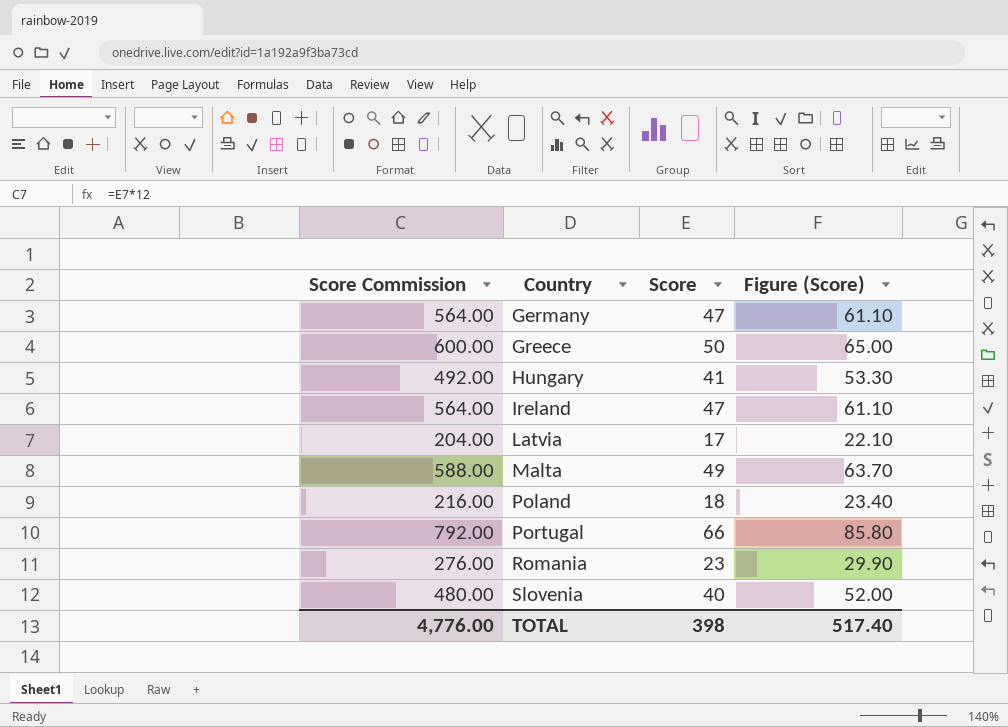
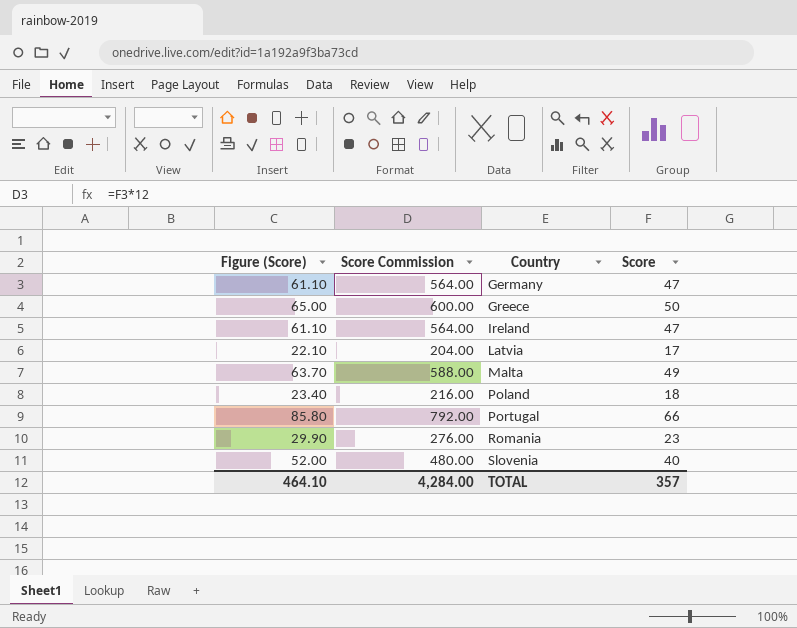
column Figure (Score) | position: 4 -> 1
row Hungary: 492.00 | 41 | 53.30 -> none
TOTAL | Figure (Score): 517.40 -> 464.10
TOTAL | Score Commission: 4,776.00 -> 4,284.00
TOTAL | Score: 398 -> 357

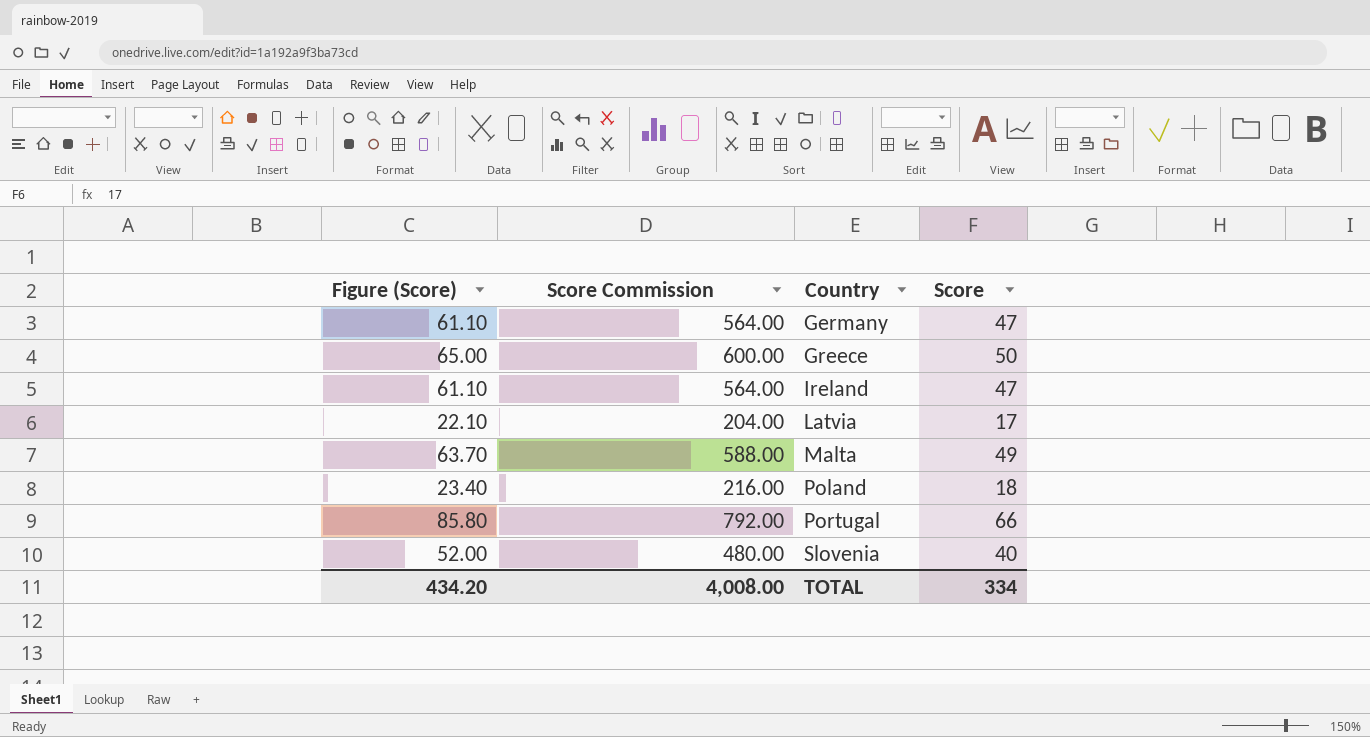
row Romania: 29.90 | 276.00 | 23 -> none
TOTAL | Figure (Score): 464.10 -> 434.20
TOTAL | Score Commission: 4,284.00 -> 4,008.00
TOTAL | Score: 357 -> 334

